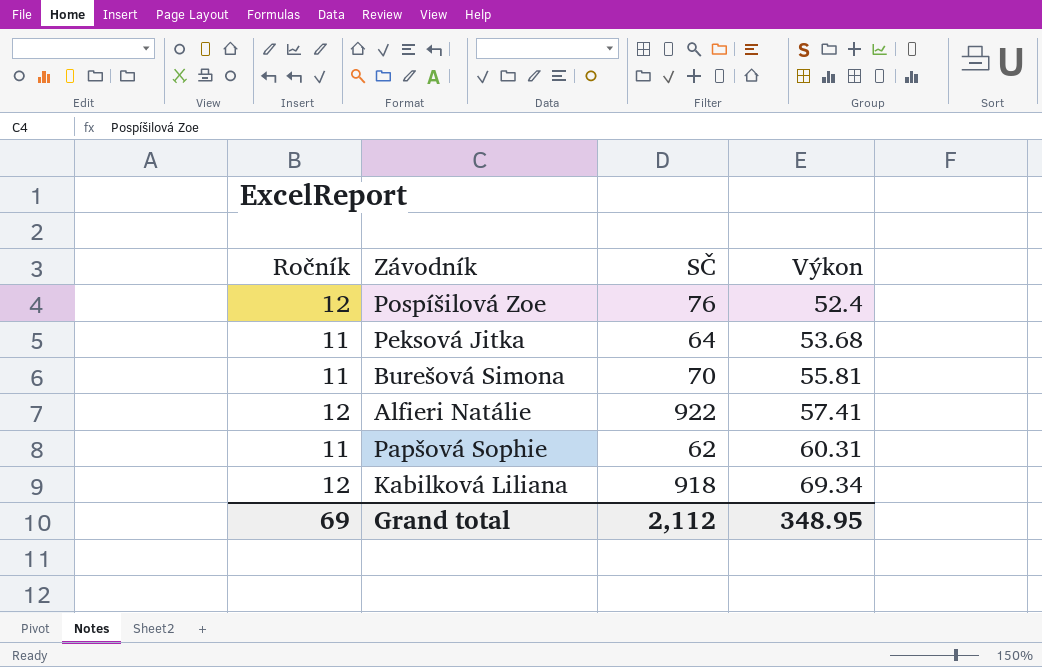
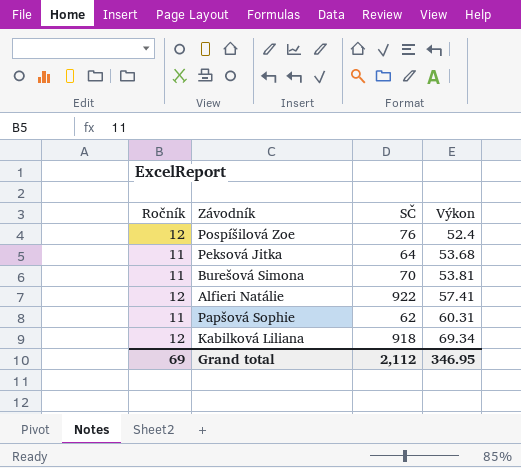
Burešová Simona | Výkon: 55.81 -> 53.81
Grand total | Výkon: 348.95 -> 346.95

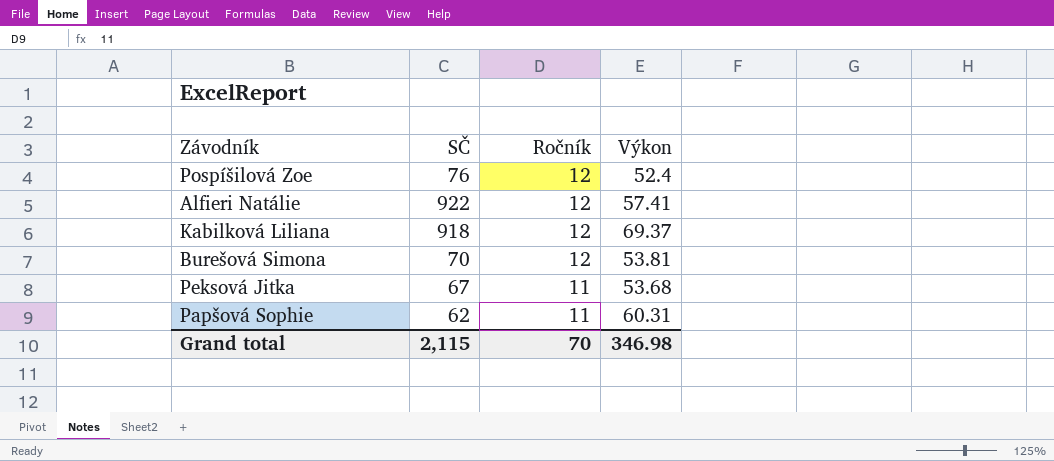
row order: Výkon ascending -> Ročník descending
column Ročník | position: 1 -> 3
Kabilková Liliana | Výkon: 69.34 -> 69.37
Burešová Simona | Ročník: 11 -> 12
Peksová Jitka | SČ: 64 -> 67
Grand total | SČ: 2,112 -> 2,115
Grand total | Ročník: 69 -> 70
Grand total | Výkon: 346.95 -> 346.98

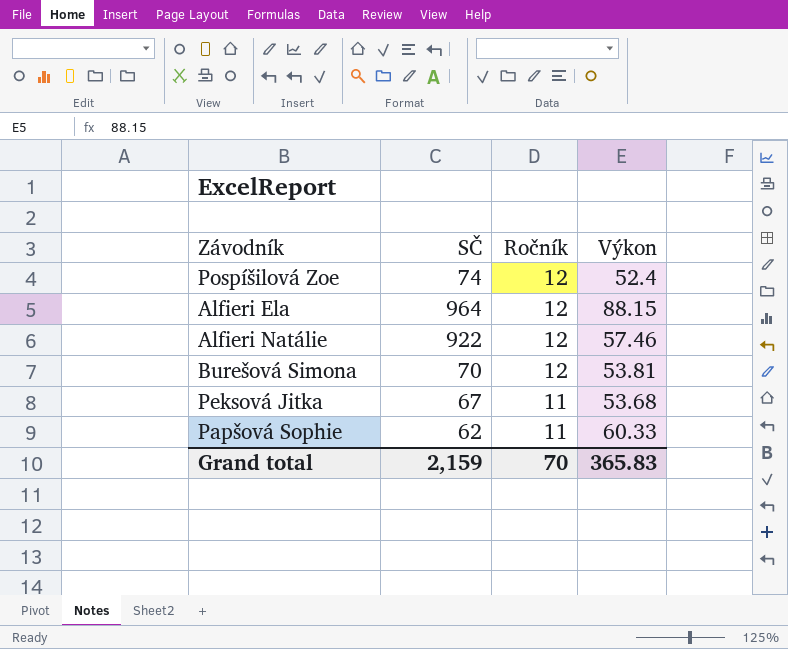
row Kabilková Liliana: 918 | 12 | 69.37 -> none
Pospíšilová Zoe | SČ: 76 -> 74
row Alfieri Ela: none -> 964 | 12 | 88.15
Alfieri Natálie | Výkon: 57.41 -> 57.46
Papšová Sophie | Výkon: 60.31 -> 60.33
Grand total | SČ: 2,115 -> 2,159
Grand total | Výkon: 346.98 -> 365.83

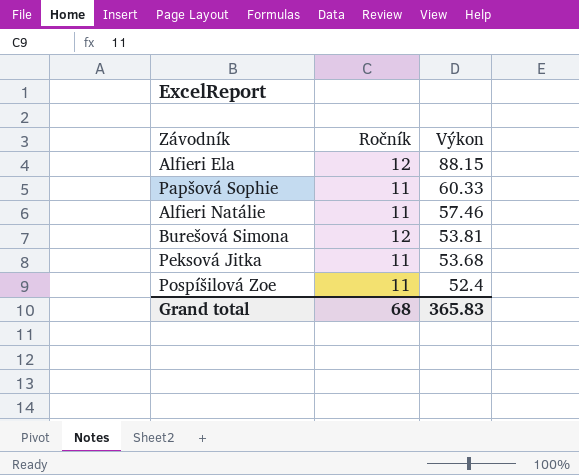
row order: Ročník descending -> Výkon descending
column SČ | position: 2 -> none
Alfieri Natálie | Ročník: 12 -> 11
Pospíšilová Zoe | Ročník: 12 -> 11
Grand total | Ročník: 70 -> 68

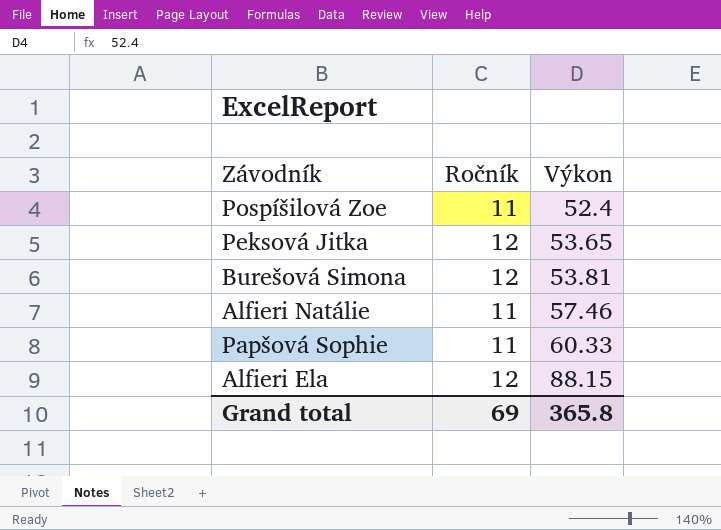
row order: Výkon descending -> Výkon ascending
Peksová Jitka | Ročník: 11 -> 12
Peksová Jitka | Výkon: 53.68 -> 53.65
Grand total | Ročník: 68 -> 69
Grand total | Výkon: 365.83 -> 365.8

